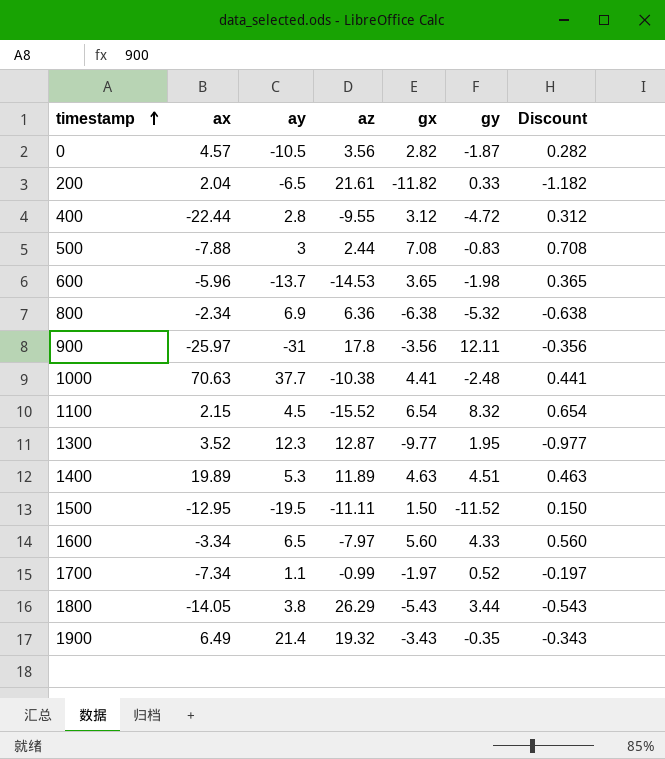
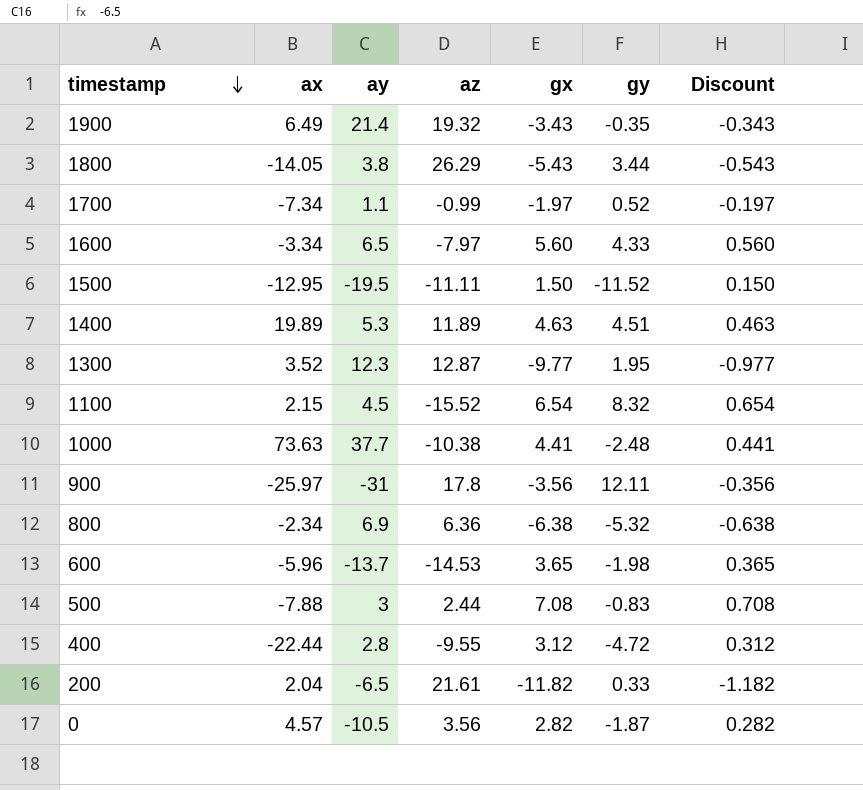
row order: timestamp ascending -> timestamp descending
1000 | ax: 70.63 -> 73.63

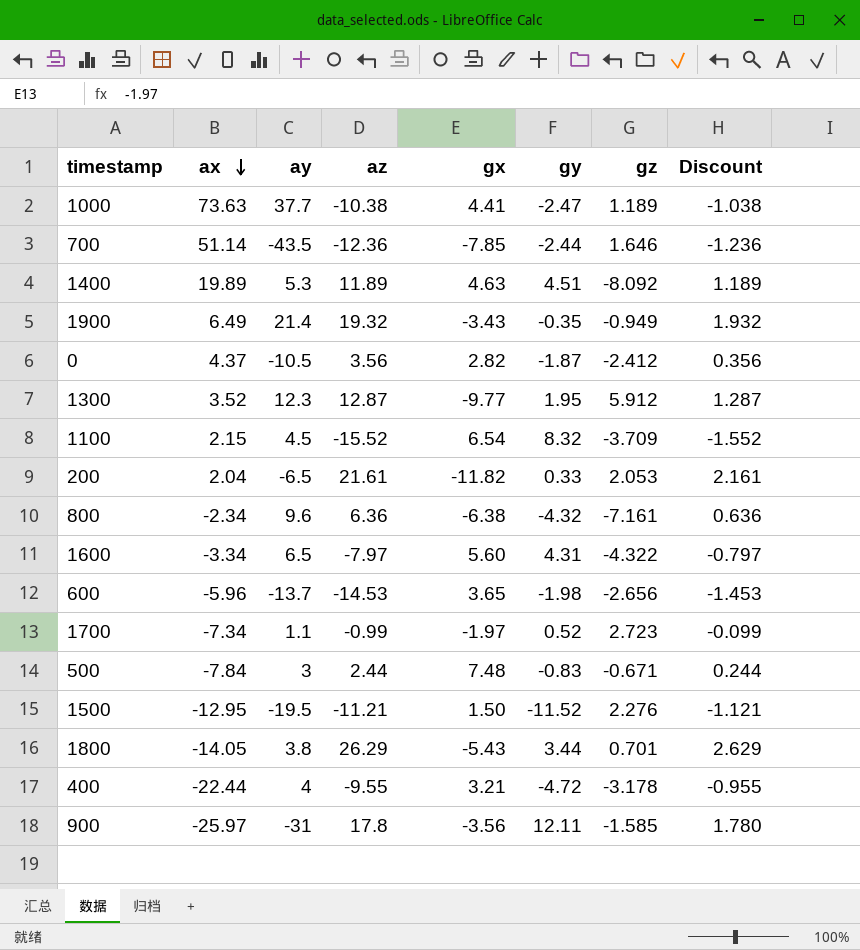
row order: timestamp descending -> ax descending
column gz | position: none -> 7
column Discount | formula: [gx] * 0.1 -> [az] * 0.1
1000 | gy: -2.48 -> -2.47
row 700: none -> 51.14 | -43.5 | -12.36 | -7.85 | -2.44 | 1.646 | -1.236
0 | ax: 4.57 -> 4.37
800 | ay: 6.9 -> 9.6
800 | gy: -5.32 -> -4.32
1600 | gy: 4.33 -> 4.31
500 | ax: -7.88 -> -7.84
500 | gx: 7.08 -> 7.48
1500 | az: -11.11 -> -11.21
400 | ay: 2.8 -> 4
400 | gx: 3.12 -> 3.21

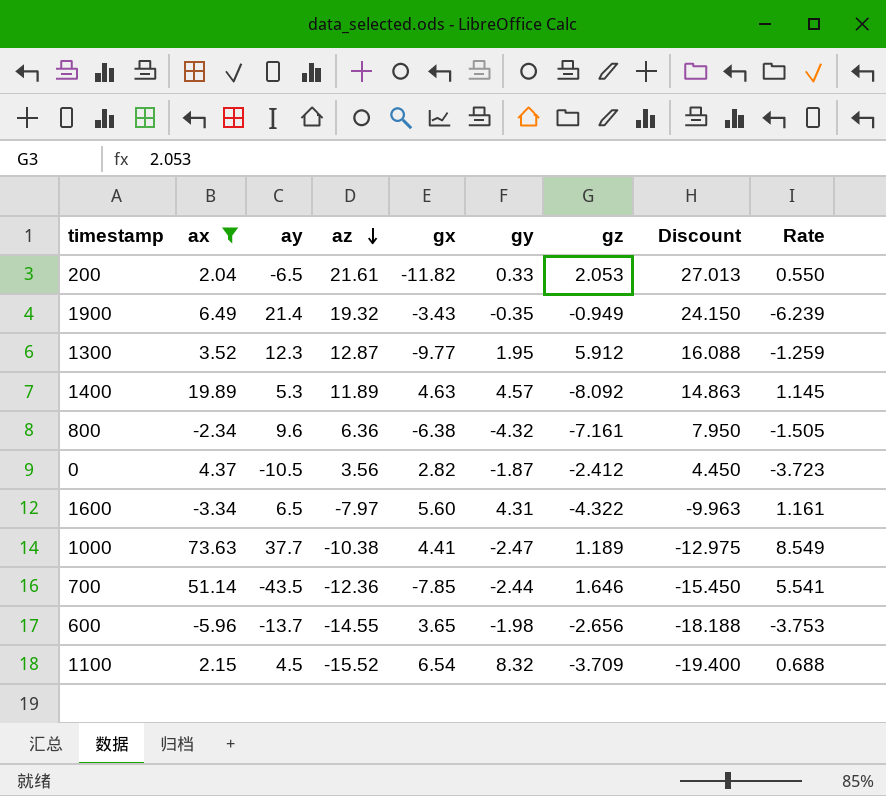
filter: none -> ax >= -5.96
row order: ax descending -> az descending
column Discount | formula: [az] * 0.1 -> [az] * 1.25
column Rate | formula: none -> [ay] / [gx]
1400 | gy: 4.51 -> 4.57
600 | az: -14.53 -> -14.55

